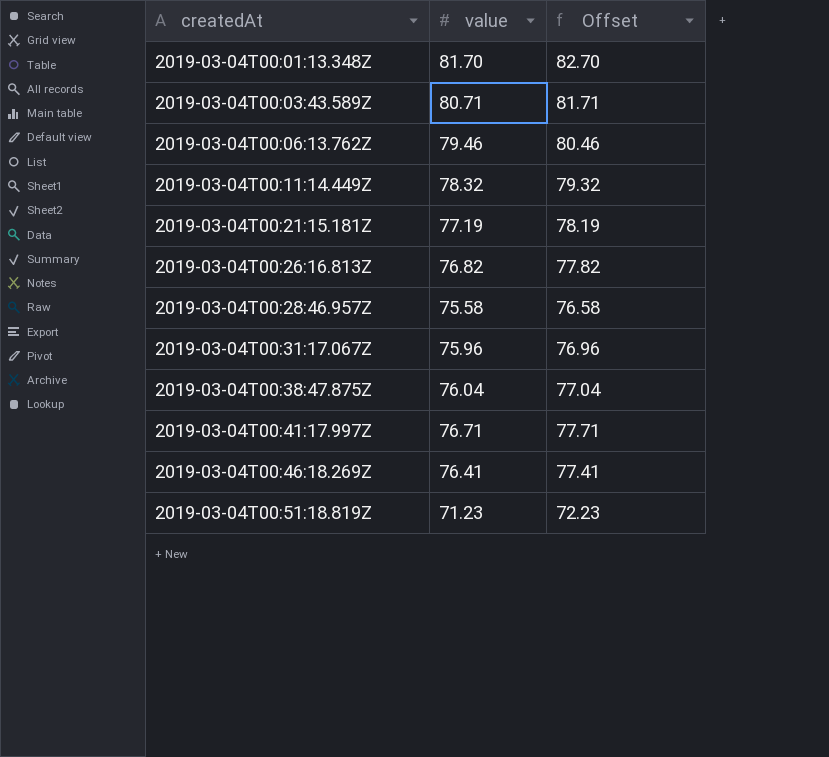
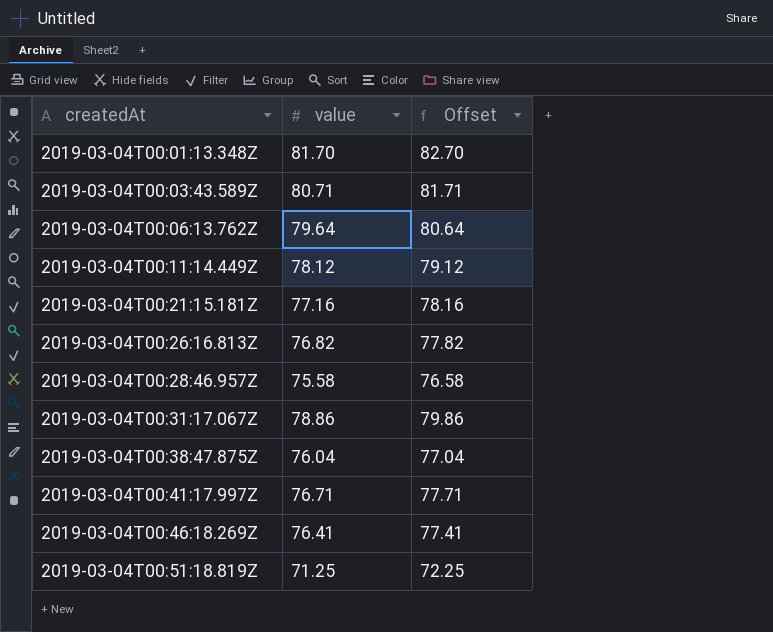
2019-03-04T00:06:13.762Z | value: 79.46 -> 79.64
2019-03-04T00:06:13.762Z | Offset: 80.46 -> 80.64
2019-03-04T00:11:14.449Z | value: 78.32 -> 78.12
2019-03-04T00:11:14.449Z | Offset: 79.32 -> 79.12
2019-03-04T00:21:15.181Z | value: 77.19 -> 77.16
2019-03-04T00:21:15.181Z | Offset: 78.19 -> 78.16
2019-03-04T00:31:17.067Z | value: 75.96 -> 78.86
2019-03-04T00:31:17.067Z | Offset: 76.96 -> 79.86
2019-03-04T00:51:18.819Z | value: 71.23 -> 71.25
2019-03-04T00:51:18.819Z | Offset: 72.23 -> 72.25

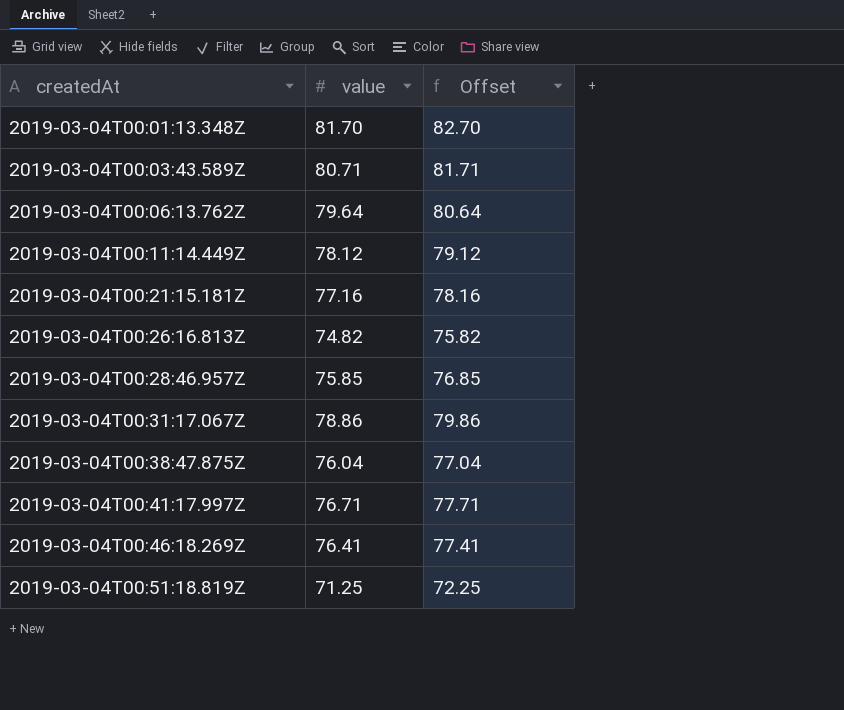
2019-03-04T00:26:16.813Z | value: 76.82 -> 74.82
2019-03-04T00:26:16.813Z | Offset: 77.82 -> 75.82
2019-03-04T00:28:46.957Z | value: 75.58 -> 75.85
2019-03-04T00:28:46.957Z | Offset: 76.58 -> 76.85

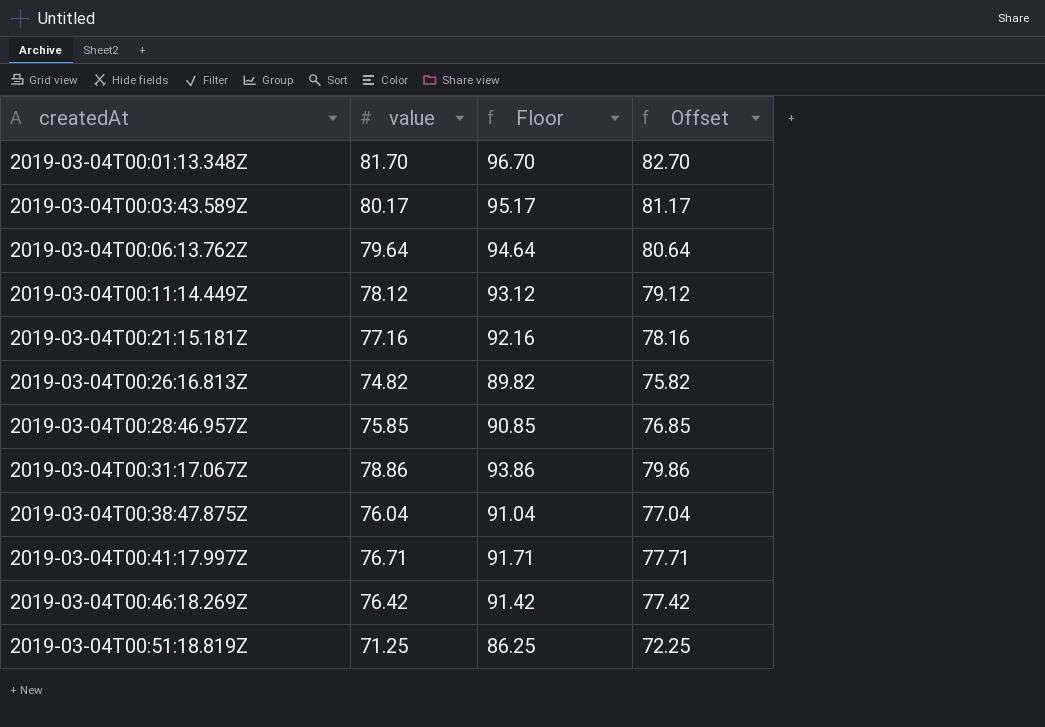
column Floor | formula: none -> [value] + 15
2019-03-04T00:03:43.589Z | value: 80.71 -> 80.17
2019-03-04T00:03:43.589Z | Offset: 81.71 -> 81.17
2019-03-04T00:46:18.269Z | value: 76.41 -> 76.42
2019-03-04T00:46:18.269Z | Offset: 77.41 -> 77.42

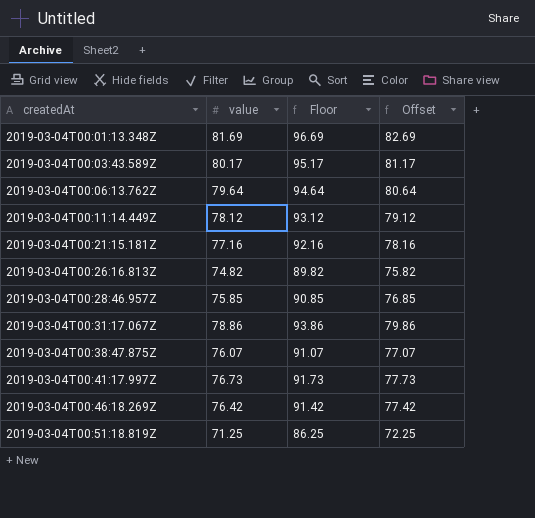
2019-03-04T00:01:13.348Z | value: 81.70 -> 81.69
2019-03-04T00:01:13.348Z | Floor: 96.70 -> 96.69
2019-03-04T00:01:13.348Z | Offset: 82.70 -> 82.69
2019-03-04T00:38:47.875Z | value: 76.04 -> 76.07
2019-03-04T00:38:47.875Z | Floor: 91.04 -> 91.07
2019-03-04T00:38:47.875Z | Offset: 77.04 -> 77.07
2019-03-04T00:41:17.997Z | value: 76.71 -> 76.73
2019-03-04T00:41:17.997Z | Floor: 91.71 -> 91.73
2019-03-04T00:41:17.997Z | Offset: 77.71 -> 77.73

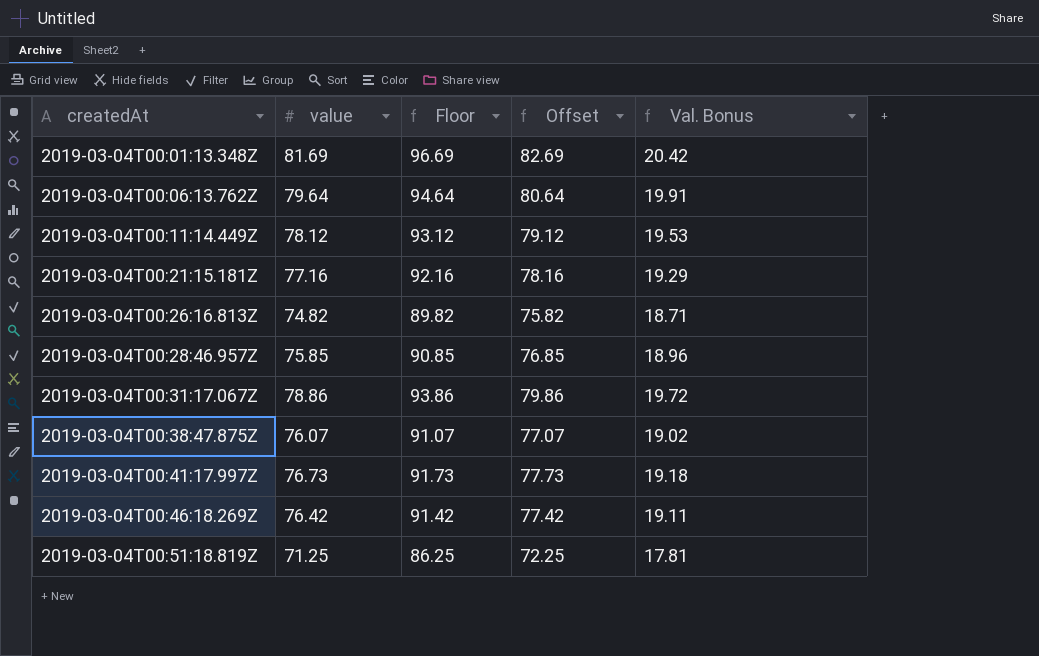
column Val. Bonus | formula: none -> [value] * 0.25
row 2019-03-04T00:03:43.589Z: 80.17 | 95.17 | 81.17 -> none

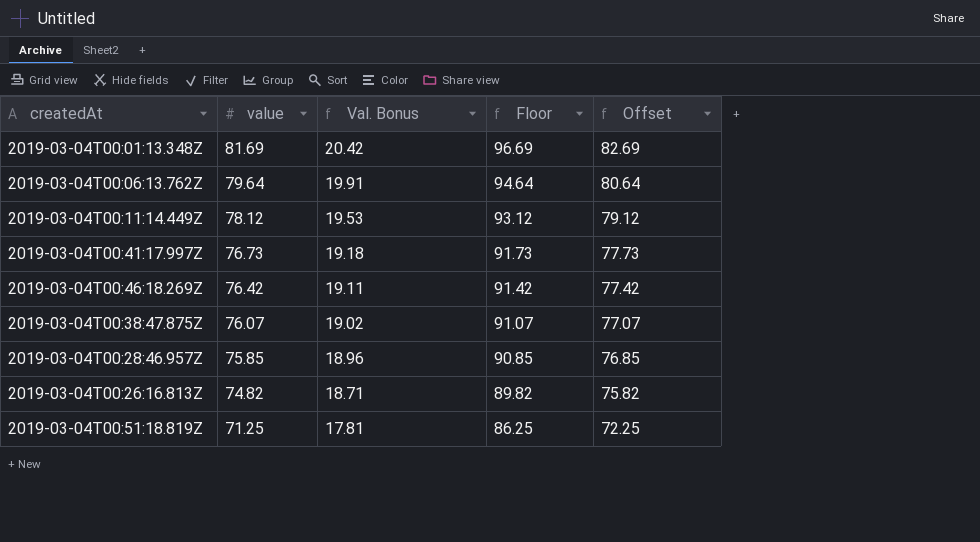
row order: createdAt ascending -> value descending
column Val. Bonus | position: 5 -> 3
row 2019-03-04T00:21:15.181Z: 77.16 | 92.16 | 78.16 | 19.29 -> none
row 2019-03-04T00:31:17.067Z: 78.86 | 93.86 | 79.86 | 19.72 -> none

